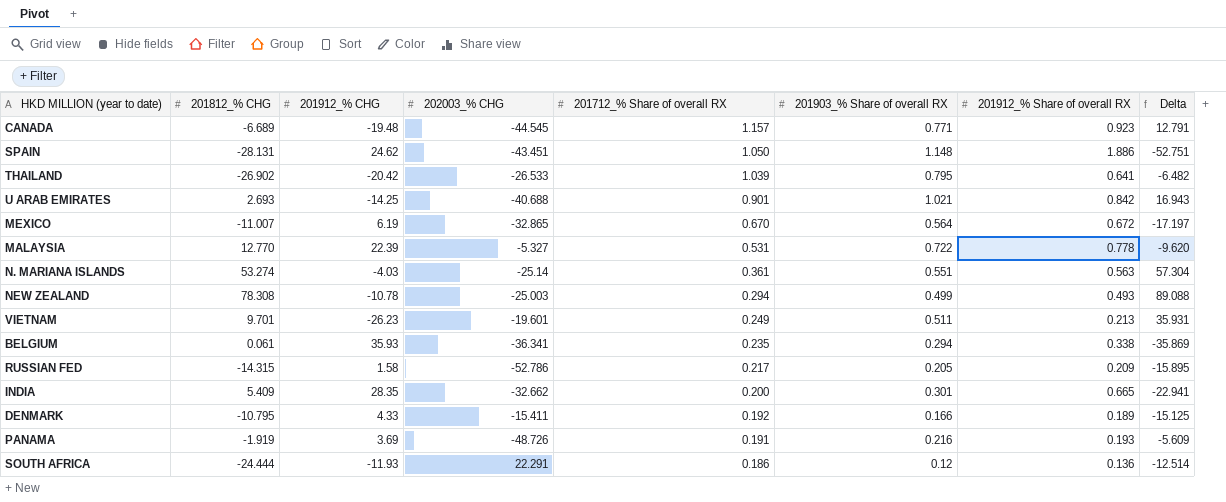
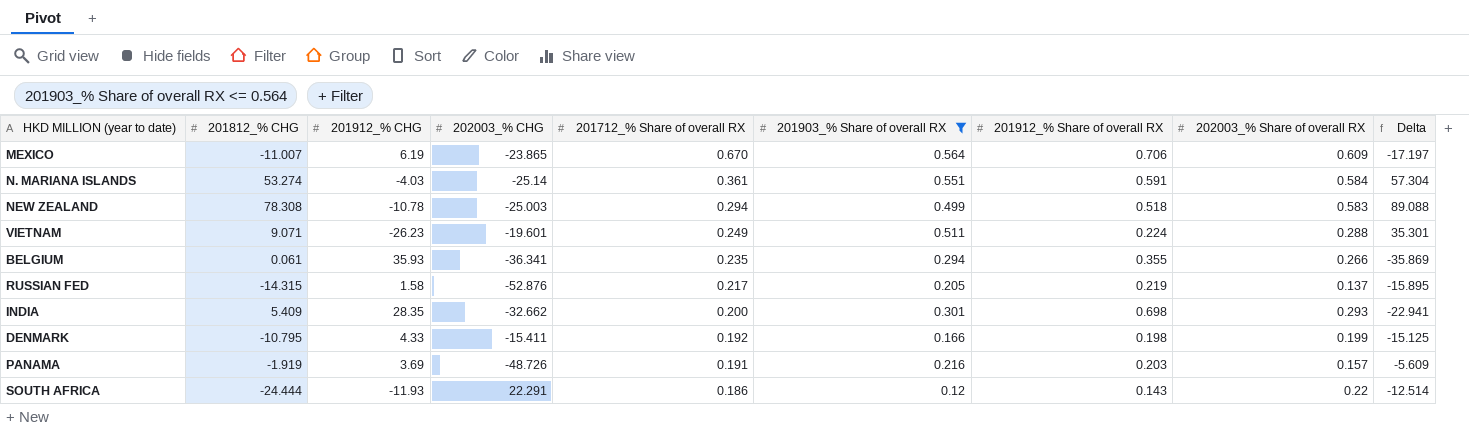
filter: none -> 201903_% Share of overall RX <= 0.564
column 202003_% Share of overall RX | position: none -> 8
MEXICO | 202003_% CHG: -32.865 -> -23.865
MEXICO | 201912_% Share of overall RX: 0.672 -> 0.706
N. MARIANA ISLANDS | 201912_% Share of overall RX: 0.563 -> 0.591
NEW ZEALAND | 201912_% Share of overall RX: 0.493 -> 0.518
VIETNAM | 201812_% CHG: 9.701 -> 9.071
VIETNAM | 201912_% Share of overall RX: 0.213 -> 0.224
VIETNAM | Delta: 35.931 -> 35.301
BELGIUM | 201912_% Share of overall RX: 0.338 -> 0.355
RUSSIAN FED | 202003_% CHG: -52.786 -> -52.876
RUSSIAN FED | 201912_% Share of overall RX: 0.209 -> 0.219
INDIA | 201912_% Share of overall RX: 0.665 -> 0.698
DENMARK | 201912_% Share of overall RX: 0.189 -> 0.198
PANAMA | 201912_% Share of overall RX: 0.193 -> 0.203
SOUTH AFRICA | 201912_% Share of overall RX: 0.136 -> 0.143

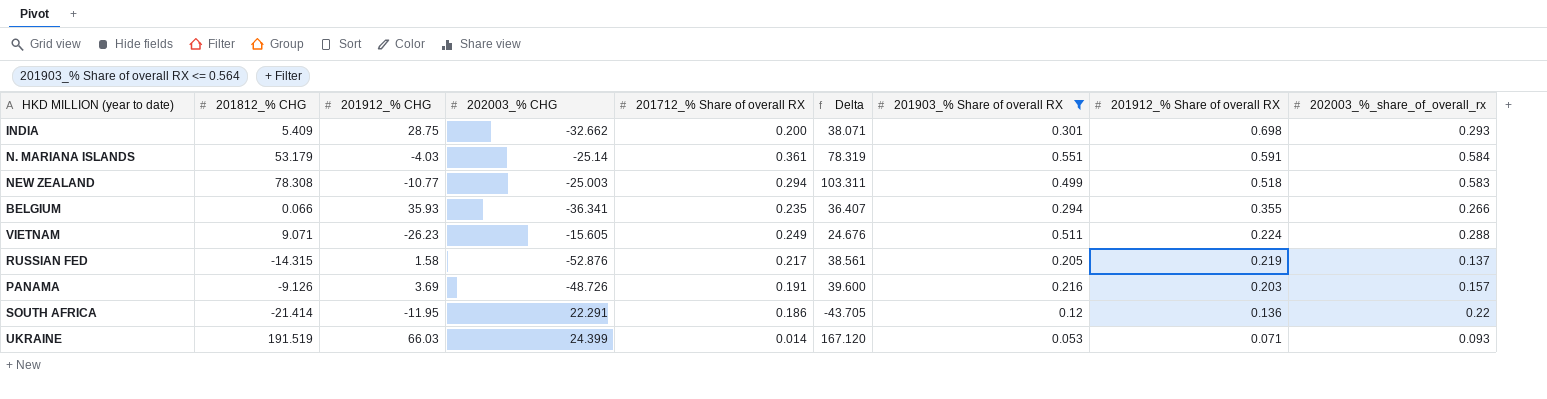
row order: 201712_% Share of overall RX descending -> 201912_% Share of overall RX descending
column Delta | formula: [201812_% CHG] - [201912_% CHG] -> [201812_% CHG] - [202003_% CHG]
column Delta | position: 9 -> 6
column name: 202003_% Share of overall RX -> 202003_%_share_of_overall_rx
row MEXICO: -11.007 | 6.19 | -23.865 | 0.670 | 0.564 | 0.706 | 0.609 | -17.197 -> none
row DENMARK: -10.795 | 4.33 | -15.411 | 0.192 | 0.166 | 0.198 | 0.199 | -15.125 -> none
INDIA | 201912_% CHG: 28.35 -> 28.75
N. MARIANA ISLANDS | 201812_% CHG: 53.274 -> 53.179
NEW ZEALAND | 201912_% CHG: -10.78 -> -10.77
BELGIUM | 201812_% CHG: 0.061 -> 0.066
VIETNAM | 202003_% CHG: -19.601 -> -15.605
PANAMA | 201812_% CHG: -1.919 -> -9.126
SOUTH AFRICA | 201812_% CHG: -24.444 -> -21.414
SOUTH AFRICA | 201912_% CHG: -11.93 -> -11.95
SOUTH AFRICA | 201912_% Share of overall RX: 0.143 -> 0.136
row UKRAINE: none -> 191.519 | 66.03 | 24.399 | 0.014 | 167.120 | 0.053 | 0.071 | 0.093

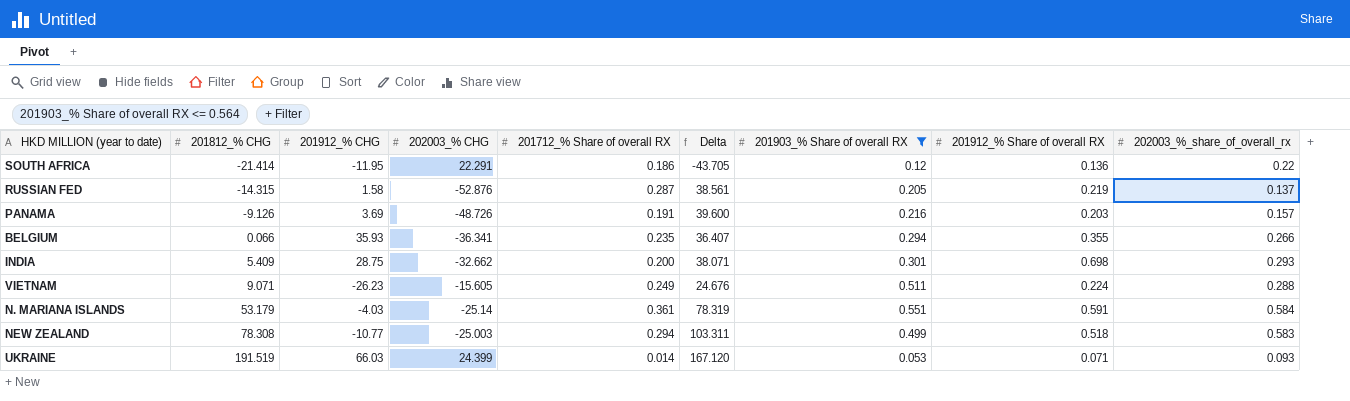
row order: 201912_% Share of overall RX descending -> 201812_% CHG ascending
RUSSIAN FED | 201712_% Share of overall RX: 0.217 -> 0.287

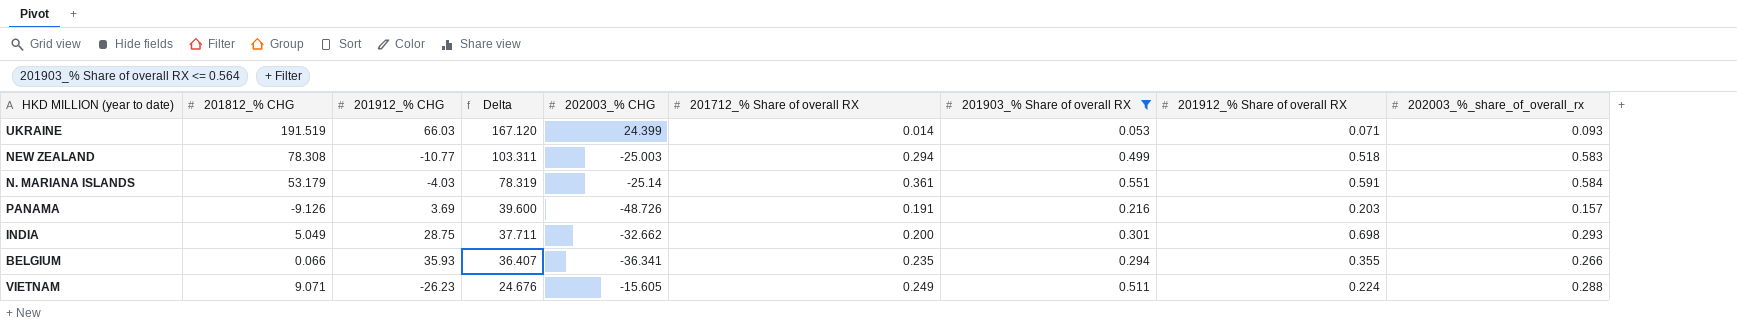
row order: 201812_% CHG ascending -> Delta descending
column Delta | position: 6 -> 4
row SOUTH AFRICA: -21.414 | -11.95 | 22.291 | 0.186 | -43.705 | 0.12 | 0.136 | 0.22 -> none
row RUSSIAN FED: -14.315 | 1.58 | -52.876 | 0.287 | 38.561 | 0.205 | 0.219 | 0.137 -> none
INDIA | 201812_% CHG: 5.409 -> 5.049
INDIA | Delta: 38.071 -> 37.711

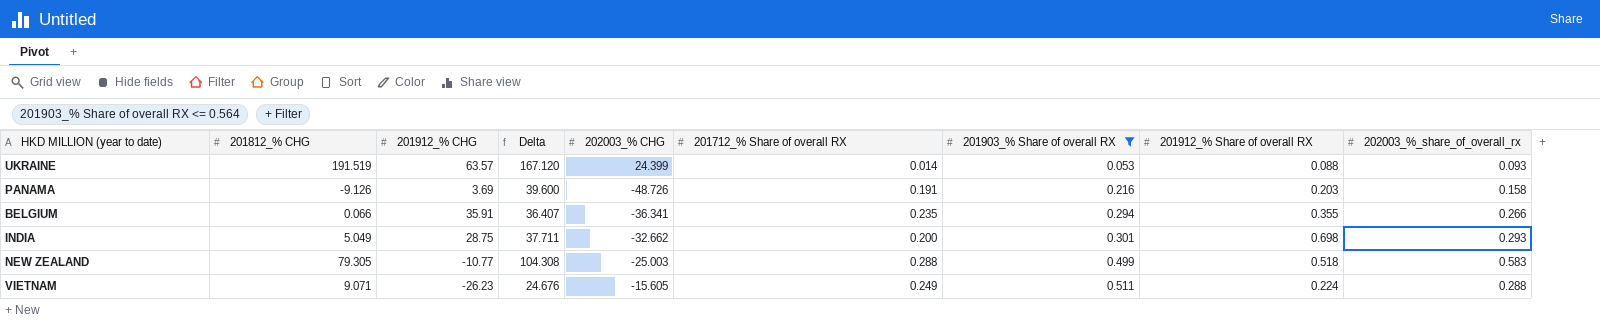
row order: Delta descending -> 201903_% Share of overall RX ascending
row N. MARIANA ISLANDS: 53.179 | -4.03 | 78.319 | -25.14 | 0.361 | 0.551 | 0.591 | 0.584 -> none
UKRAINE | 201912_% CHG: 66.03 -> 63.57
UKRAINE | 201912_% Share of overall RX: 0.071 -> 0.088
PANAMA | 202003_%_share_of_overall_rx: 0.157 -> 0.158
BELGIUM | 201912_% CHG: 35.93 -> 35.91
NEW ZEALAND | 201812_% CHG: 78.308 -> 79.305
NEW ZEALAND | Delta: 103.311 -> 104.308
NEW ZEALAND | 201712_% Share of overall RX: 0.294 -> 0.288

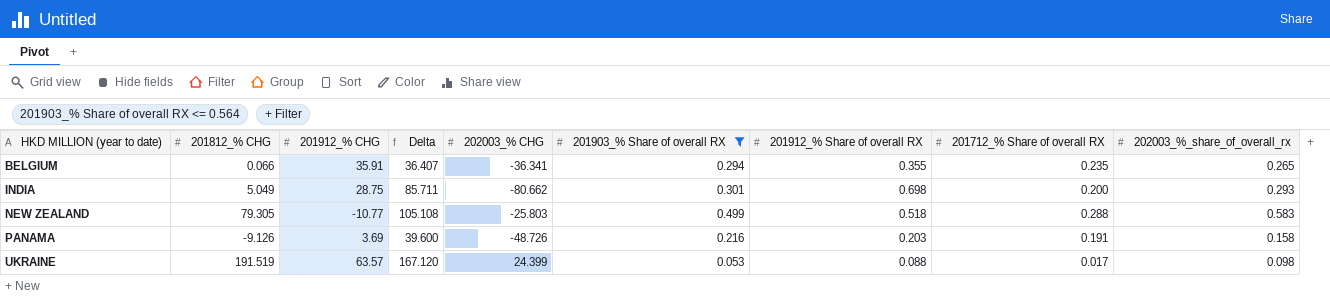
row order: 201903_% Share of overall RX ascending -> HKD MILLION (year to date) ascending
column 201712_% Share of overall RX | position: 6 -> 8
row VIETNAM: 9.071 | -26.23 | 24.676 | -15.605 | 0.249 | 0.511 | 0.224 | 0.288 -> none
BELGIUM | 202003_%_share_of_overall_rx: 0.266 -> 0.265
INDIA | Delta: 37.711 -> 85.711
INDIA | 202003_% CHG: -32.662 -> -80.662
NEW ZEALAND | Delta: 104.308 -> 105.108
NEW ZEALAND | 202003_% CHG: -25.003 -> -25.803
UKRAINE | 201712_% Share of overall RX: 0.014 -> 0.017
UKRAINE | 202003_%_share_of_overall_rx: 0.093 -> 0.098

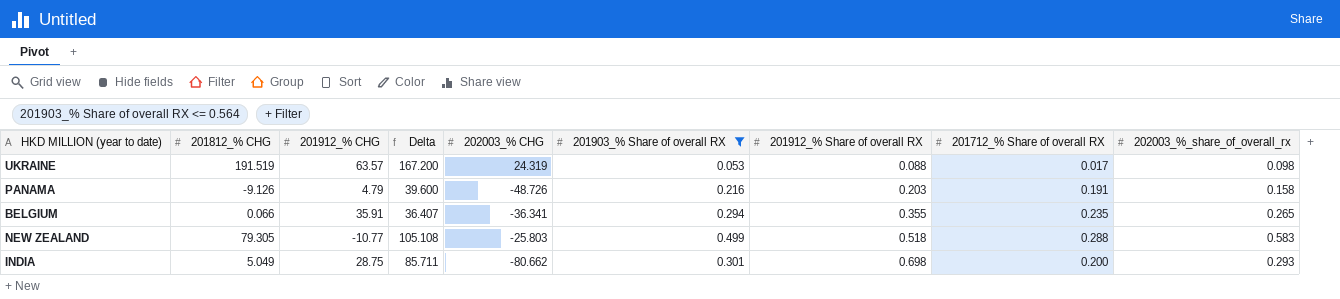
row order: HKD MILLION (year to date) ascending -> 201912_% Share of overall RX ascending
UKRAINE | Delta: 167.120 -> 167.200
UKRAINE | 202003_% CHG: 24.399 -> 24.319
PANAMA | 201912_% CHG: 3.69 -> 4.79

